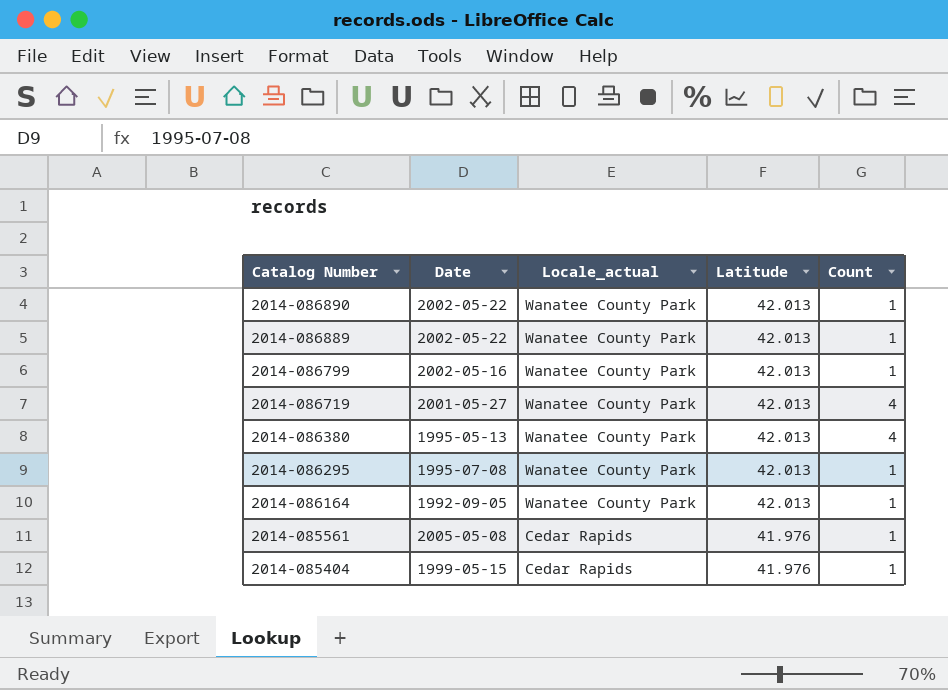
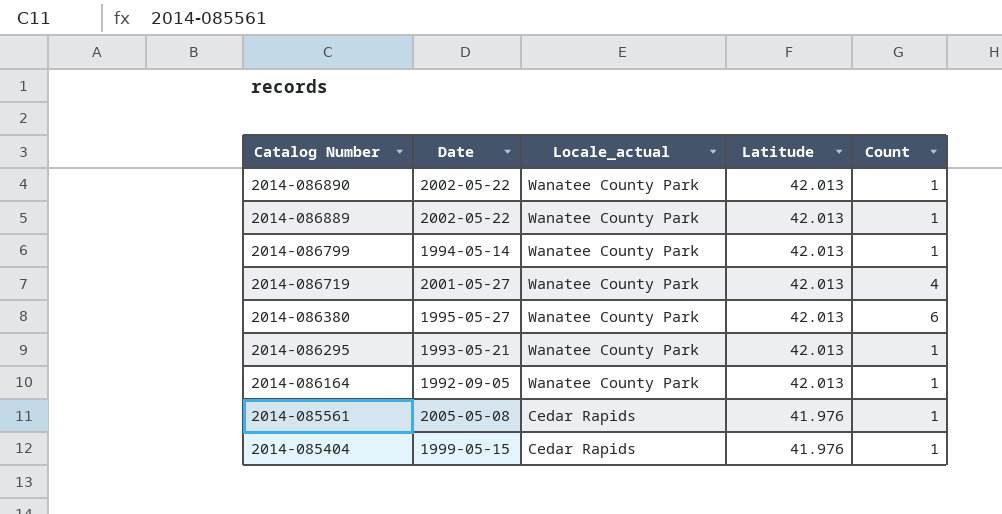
2014-086799 | Date: 2002-05-16 -> 1994-05-14
2014-086380 | Date: 1995-05-13 -> 1995-05-27
2014-086380 | Count: 4 -> 6
2014-086295 | Date: 1995-07-08 -> 1993-05-21

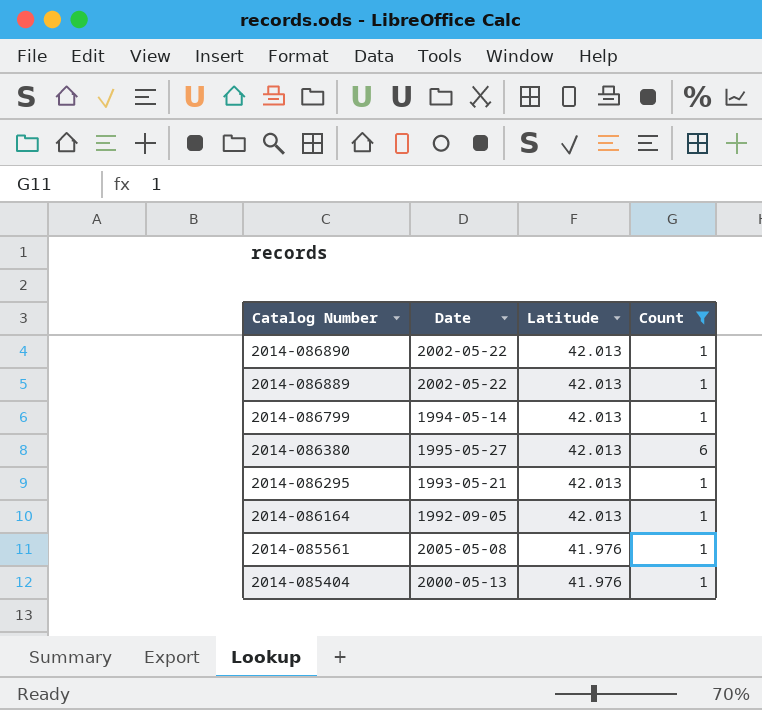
filter: none -> Count != 4
column Locale_actual | position: 3 -> none
2014-085404 | Date: 1999-05-15 -> 2000-05-13

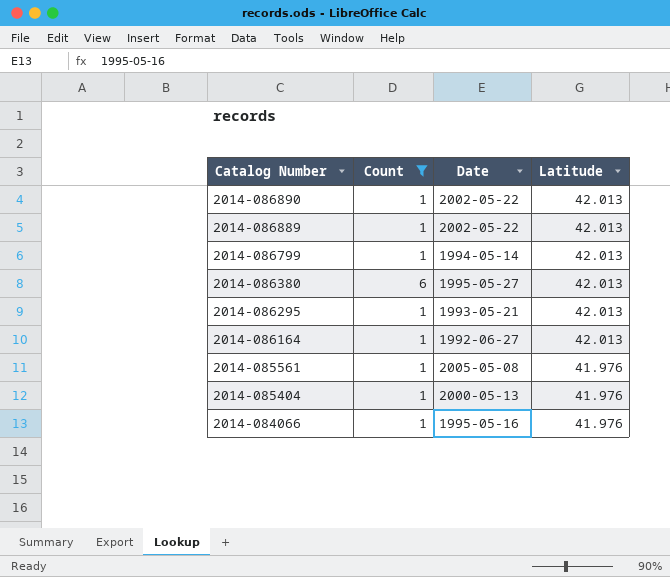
column Count | position: 4 -> 2
2014-086164 | Date: 1992-09-05 -> 1992-06-27
row 2014-084066: none -> 1 | 1995-05-16 | 41.976

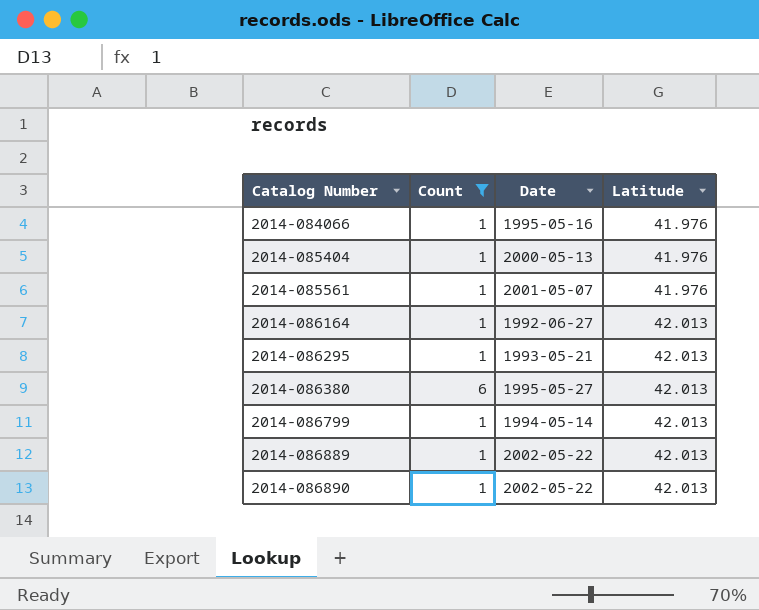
row order: Catalog Number descending -> Catalog Number ascending
2014-085561 | Date: 2005-05-08 -> 2001-05-07

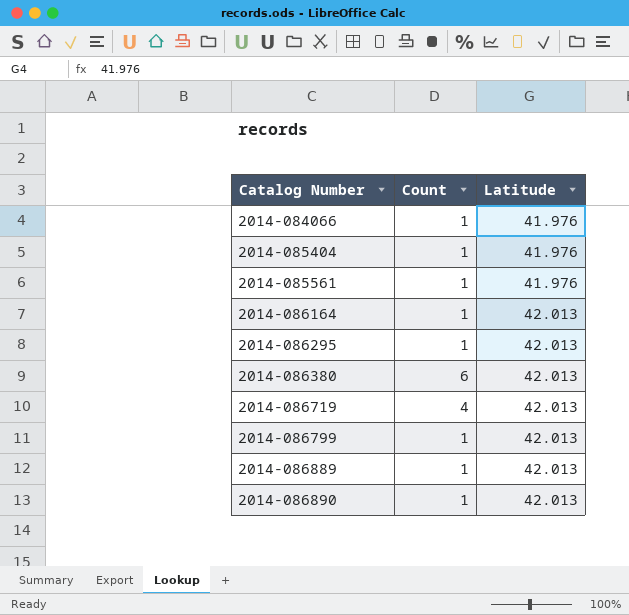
filter: Count != 4 -> none
column Date | position: 3 -> none

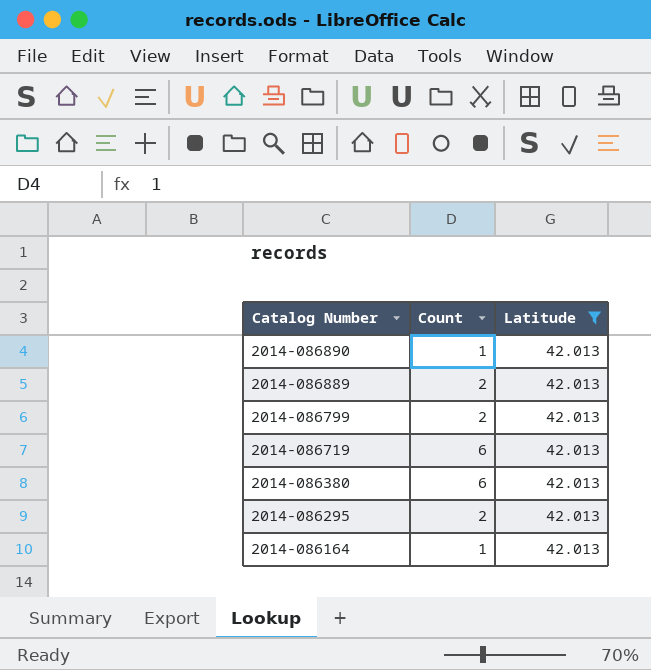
filter: none -> Latitude = 42.013
row order: Catalog Number ascending -> Catalog Number descending
2014-086889 | Count: 1 -> 2
2014-086799 | Count: 1 -> 2
2014-086719 | Count: 4 -> 6
2014-086295 | Count: 1 -> 2

